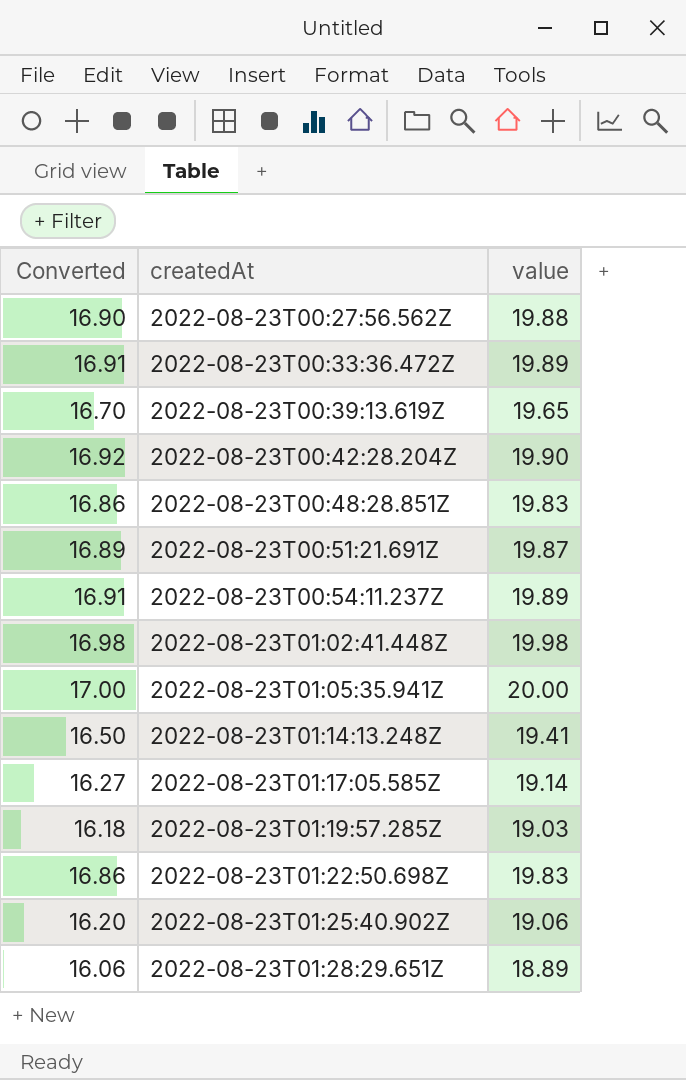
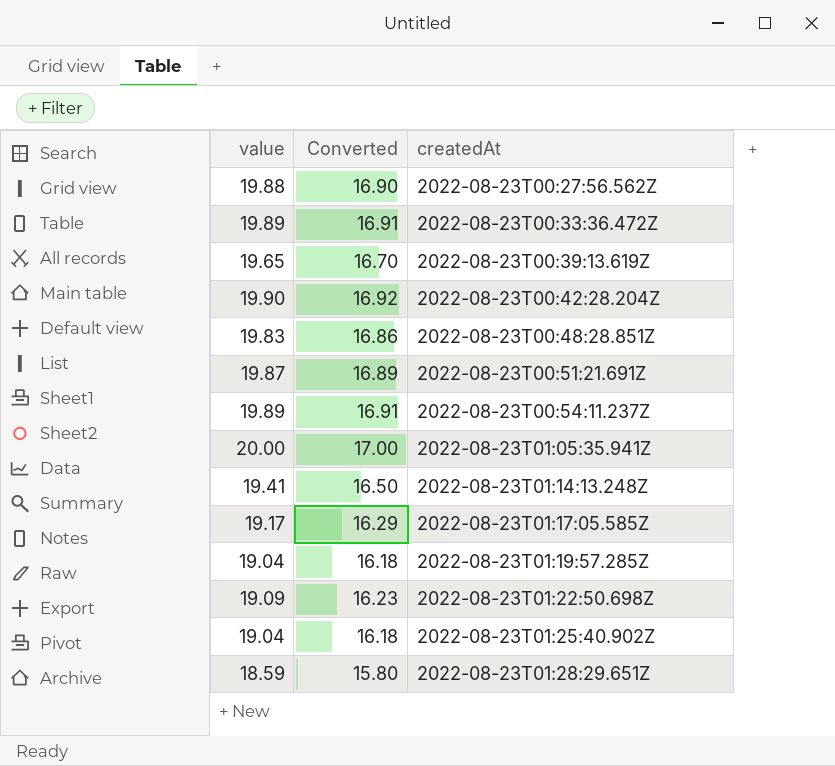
column value | position: 3 -> 1
row 2022-08-23T01:02:41.448Z: 16.98 | 19.98 -> none
2022-08-23T01:17:05.585Z | value: 19.14 -> 19.17
2022-08-23T01:17:05.585Z | Converted: 16.27 -> 16.29
2022-08-23T01:19:57.285Z | value: 19.03 -> 19.04
2022-08-23T01:22:50.698Z | value: 19.83 -> 19.09
2022-08-23T01:22:50.698Z | Converted: 16.86 -> 16.23
2022-08-23T01:25:40.902Z | value: 19.06 -> 19.04
2022-08-23T01:25:40.902Z | Converted: 16.20 -> 16.18
2022-08-23T01:28:29.651Z | value: 18.89 -> 18.59
2022-08-23T01:28:29.651Z | Converted: 16.06 -> 15.80

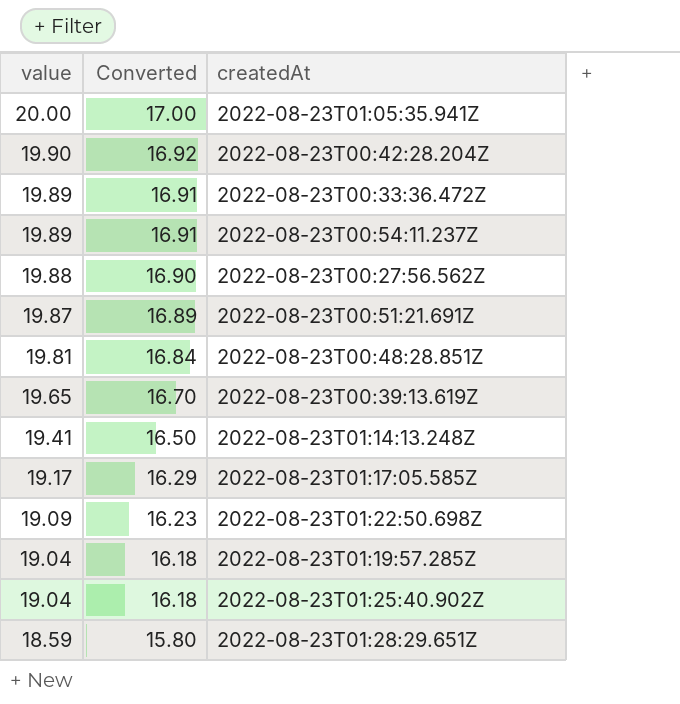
row order: createdAt ascending -> value descending
2022-08-23T00:48:28.851Z | value: 19.83 -> 19.81
2022-08-23T00:48:28.851Z | Converted: 16.86 -> 16.84

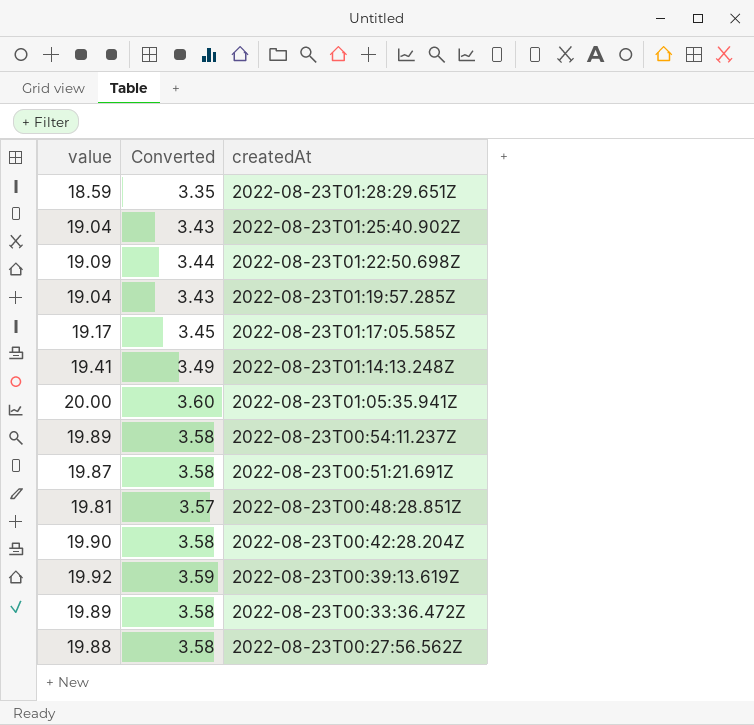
row order: value descending -> createdAt descending
column Converted | formula: [value] * 0.85 -> [value] * 0.18
2022-08-23T00:39:13.619Z | value: 19.65 -> 19.92

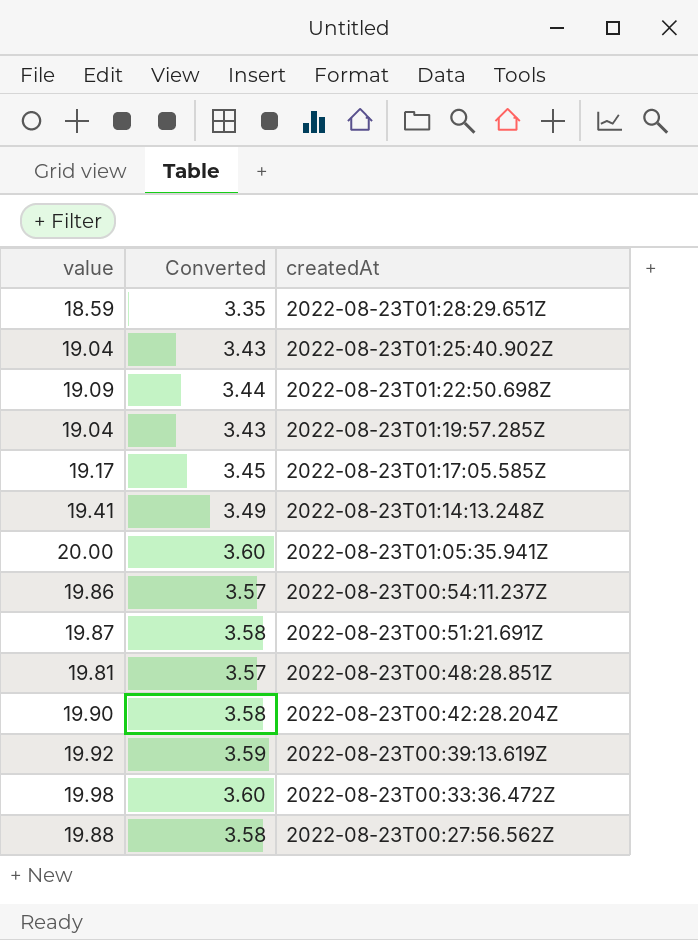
2022-08-23T00:54:11.237Z | value: 19.89 -> 19.86
2022-08-23T00:54:11.237Z | Converted: 3.58 -> 3.57
2022-08-23T00:33:36.472Z | value: 19.89 -> 19.98
2022-08-23T00:33:36.472Z | Converted: 3.58 -> 3.60

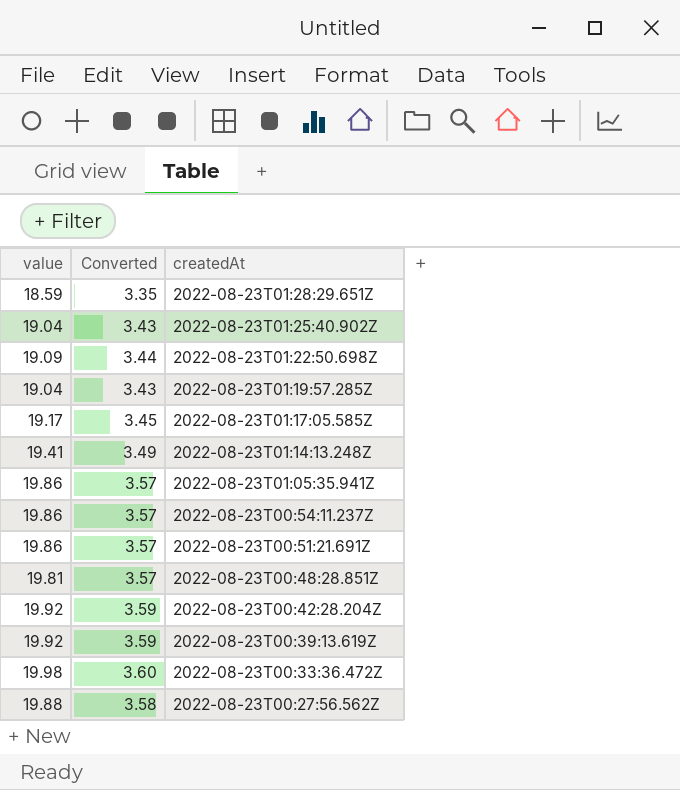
2022-08-23T01:05:35.941Z | value: 20.00 -> 19.86
2022-08-23T01:05:35.941Z | Converted: 3.60 -> 3.57
2022-08-23T00:51:21.691Z | value: 19.87 -> 19.86
2022-08-23T00:51:21.691Z | Converted: 3.58 -> 3.57
2022-08-23T00:42:28.204Z | value: 19.90 -> 19.92
2022-08-23T00:42:28.204Z | Converted: 3.58 -> 3.59

